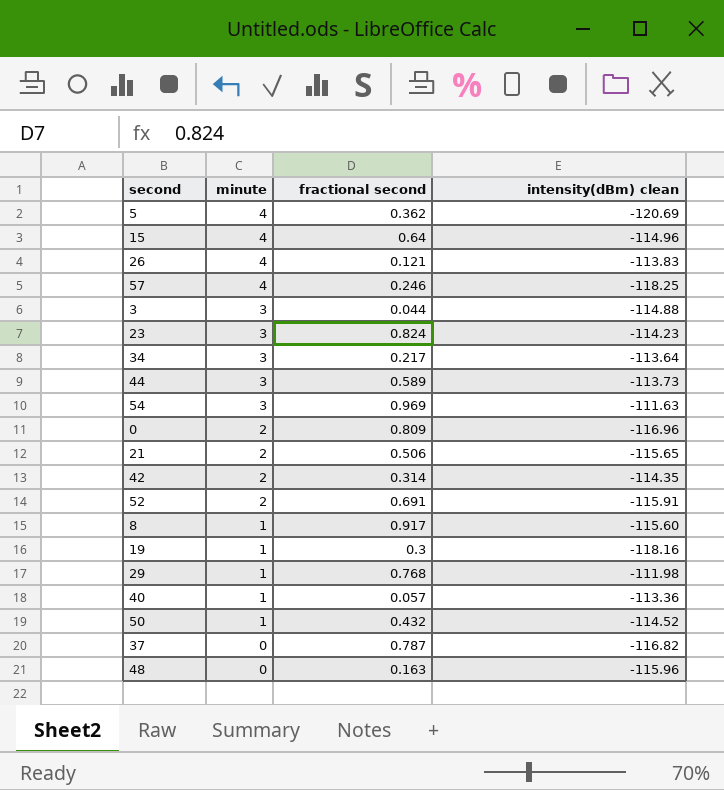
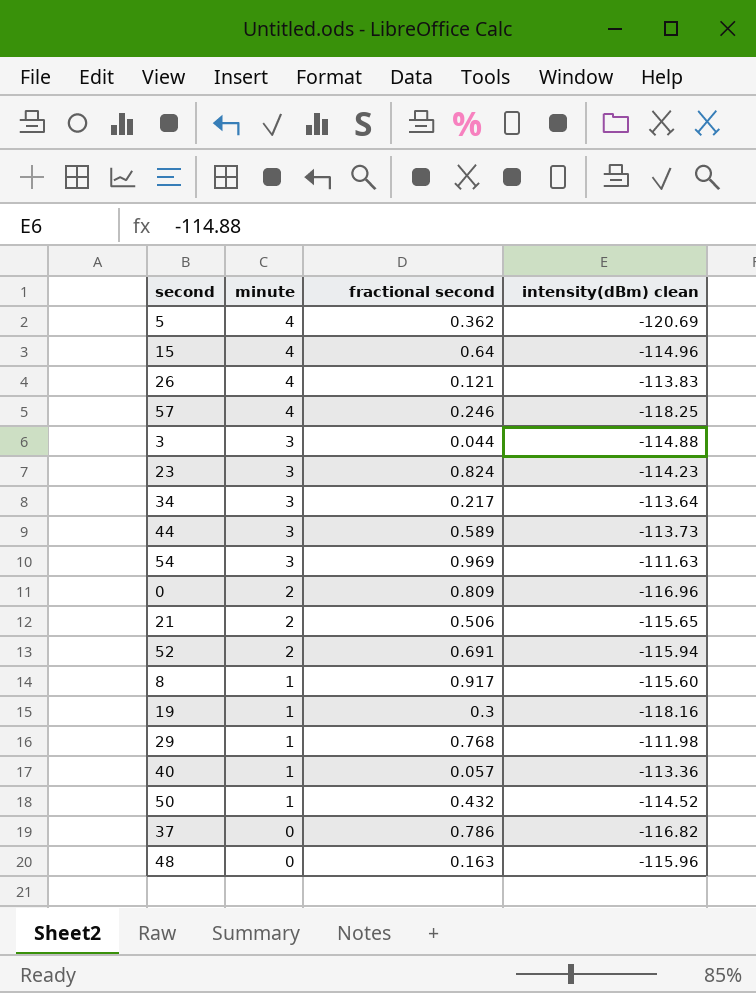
row 42: 2 | 0.314 | -114.35 -> none
52 | intensity(dBm) clean: -115.91 -> -115.94
37 | fractional second: 0.787 -> 0.786

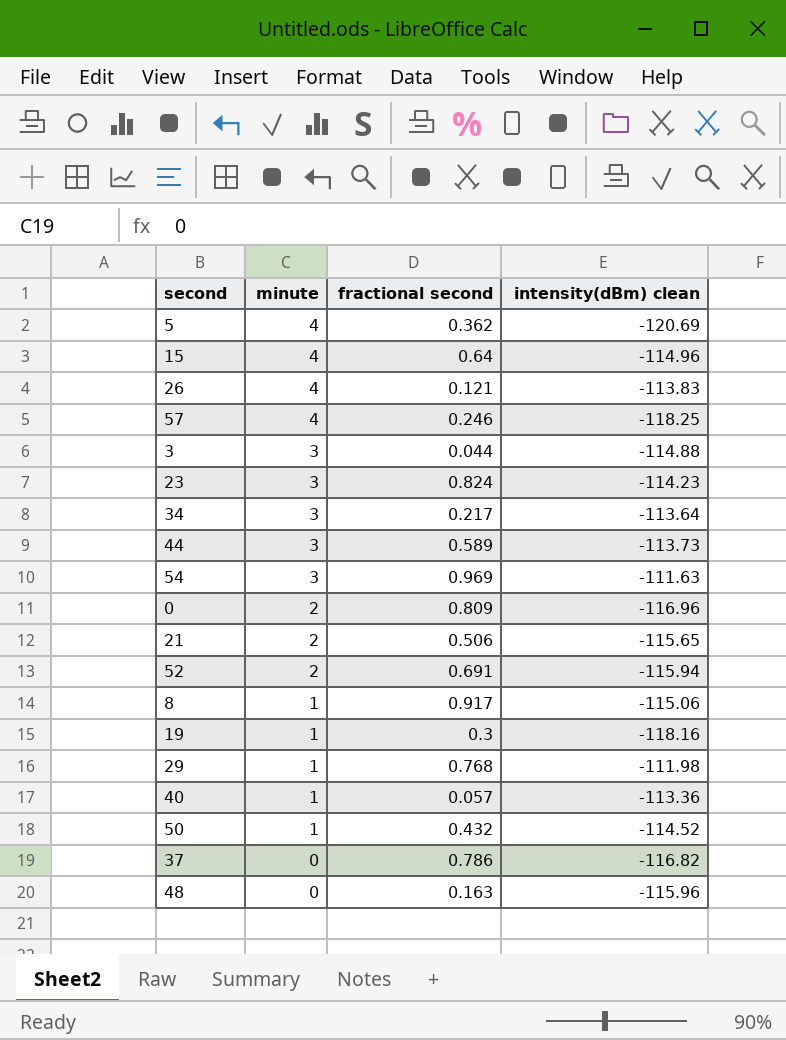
8 | intensity(dBm) clean: -115.60 -> -115.06

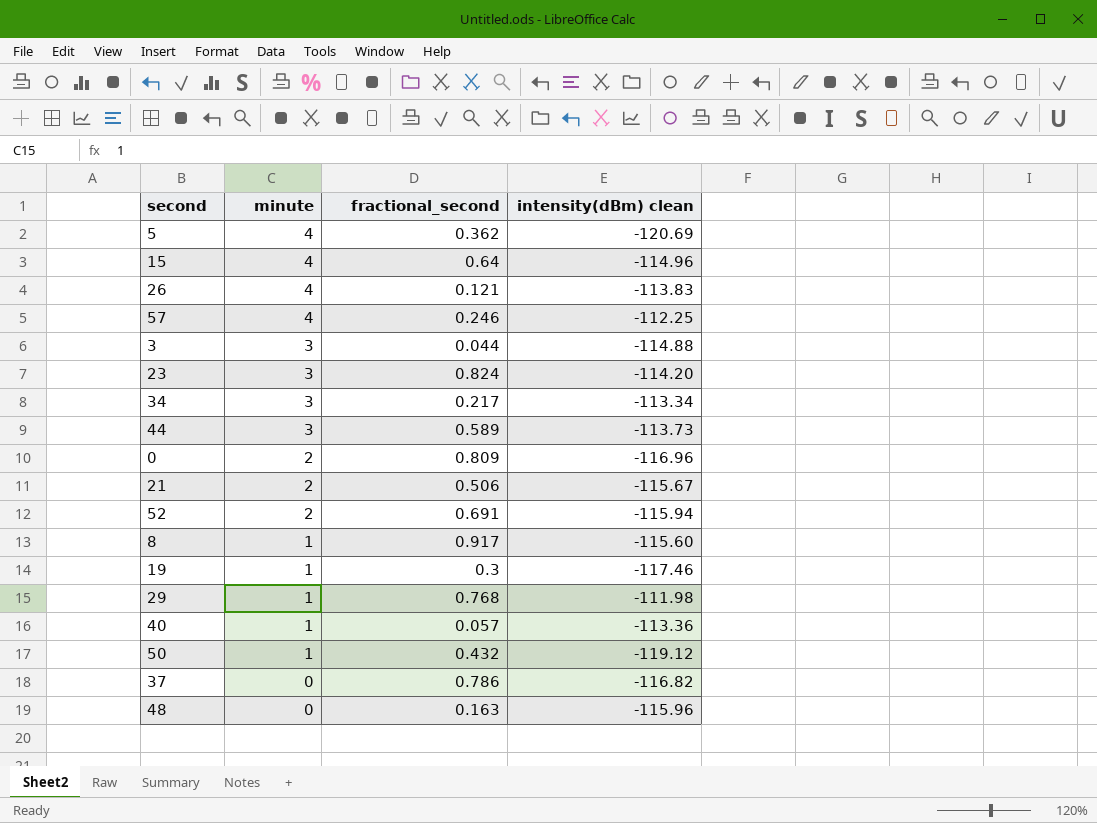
column name: fractional second -> fractional_second
row 54: 3 | 0.969 | -111.63 -> none
57 | intensity(dBm) clean: -118.25 -> -112.25
23 | intensity(dBm) clean: -114.23 -> -114.20
34 | intensity(dBm) clean: -113.64 -> -113.34
21 | intensity(dBm) clean: -115.65 -> -115.67
8 | intensity(dBm) clean: -115.06 -> -115.60
19 | intensity(dBm) clean: -118.16 -> -117.46
50 | intensity(dBm) clean: -114.52 -> -119.12

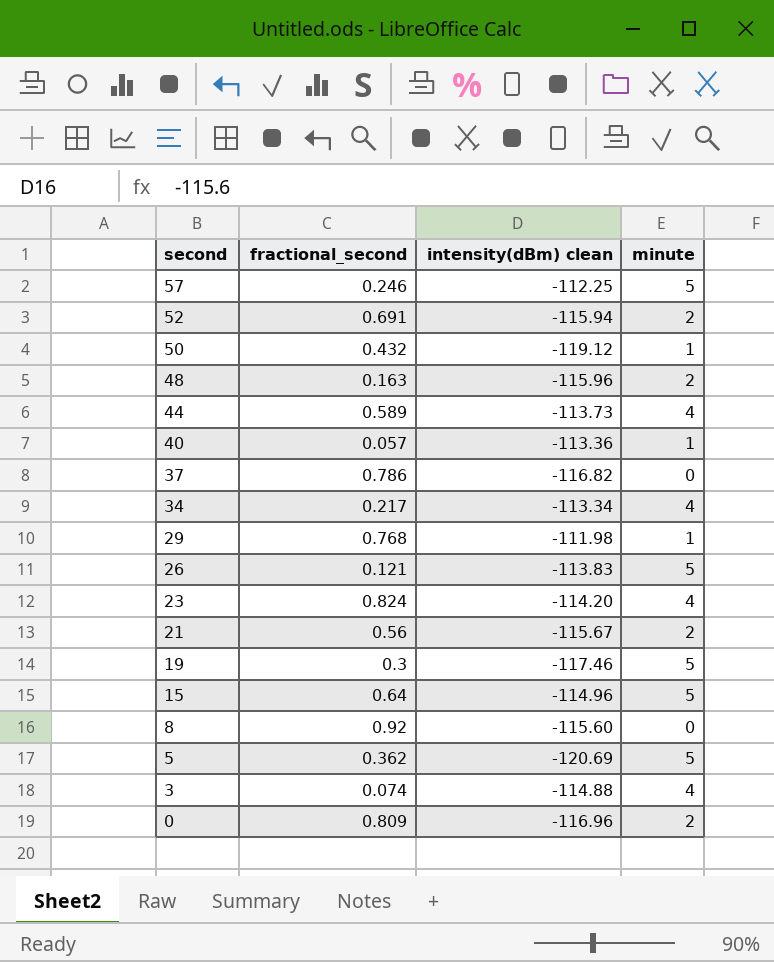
row order: minute descending -> second descending
column minute | position: 2 -> 4
57 | minute: 4 -> 5
48 | minute: 0 -> 2
44 | minute: 3 -> 4
34 | minute: 3 -> 4
26 | minute: 4 -> 5
23 | minute: 3 -> 4
21 | fractional_second: 0.506 -> 0.56
19 | minute: 1 -> 5
15 | minute: 4 -> 5
8 | fractional_second: 0.917 -> 0.92
8 | minute: 1 -> 0
5 | minute: 4 -> 5
3 | fractional_second: 0.044 -> 0.074
3 | minute: 3 -> 4

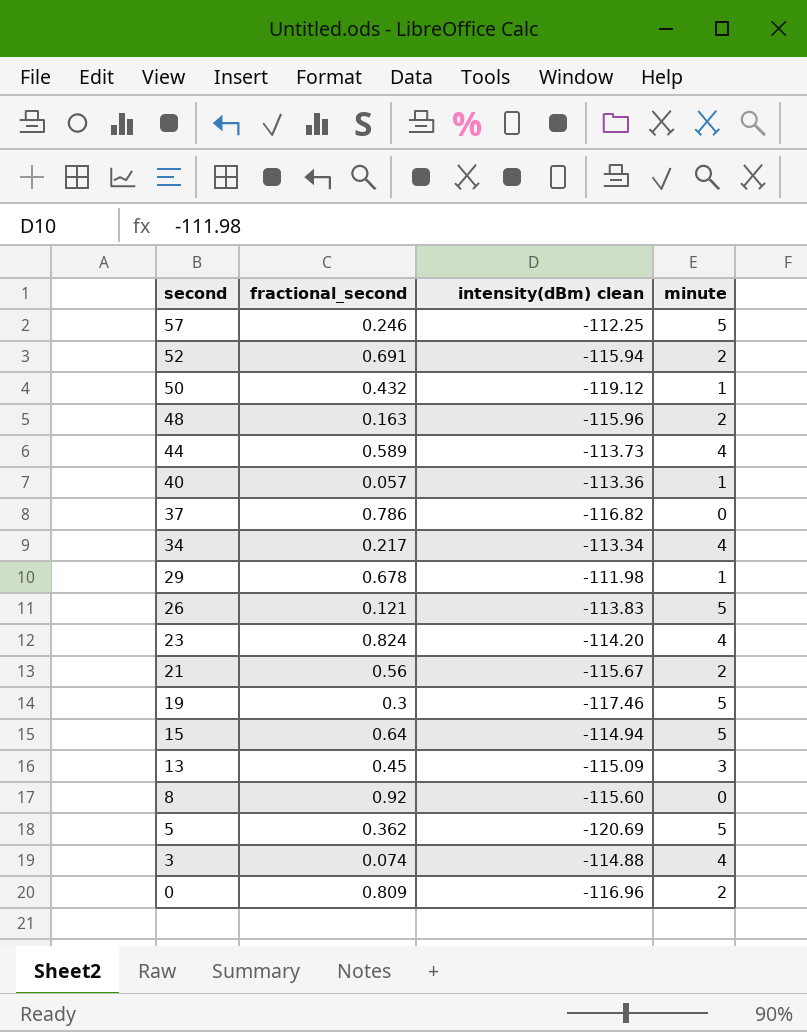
29 | fractional_second: 0.768 -> 0.678
15 | intensity(dBm) clean: -114.96 -> -114.94
row 13: none -> 0.45 | -115.09 | 3

